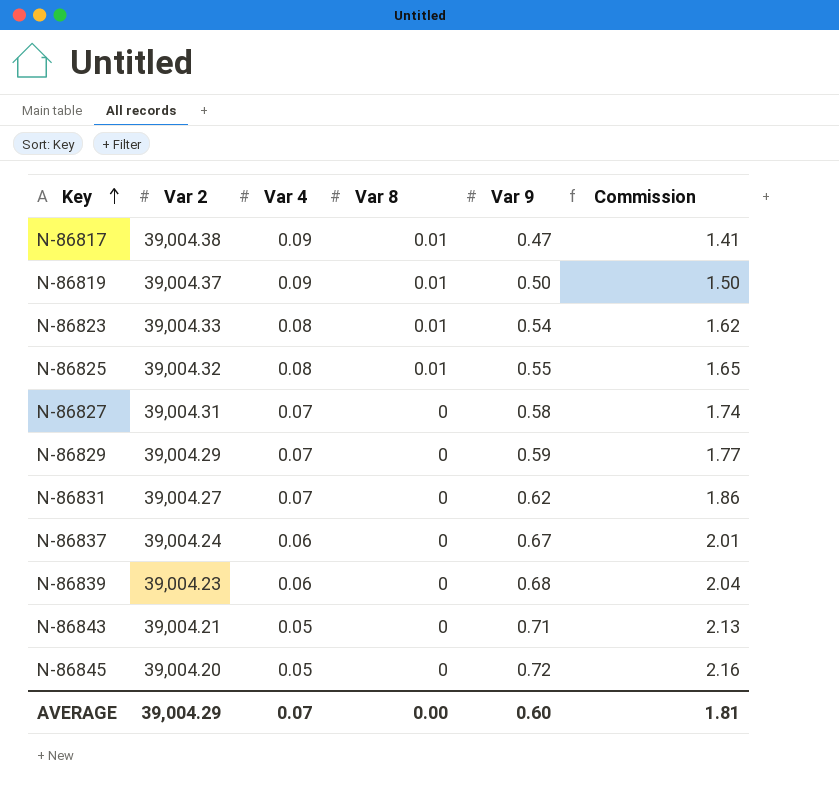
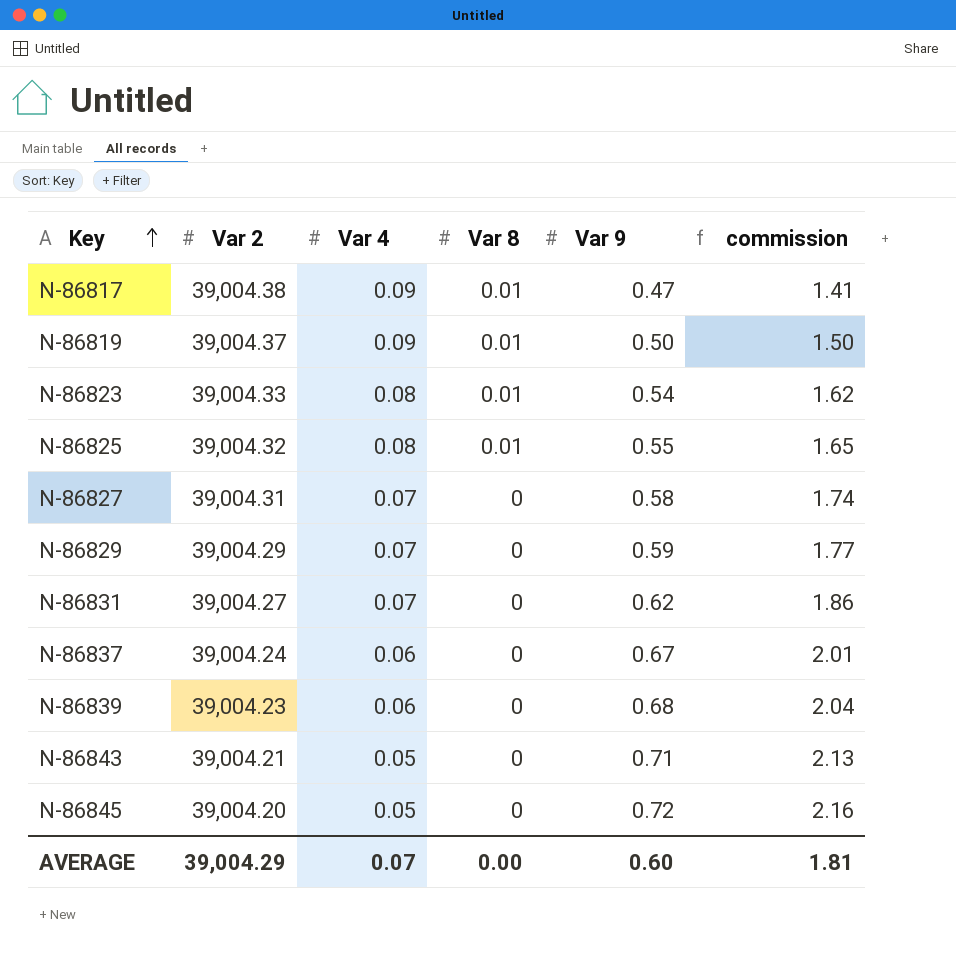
column name: Commission -> commission

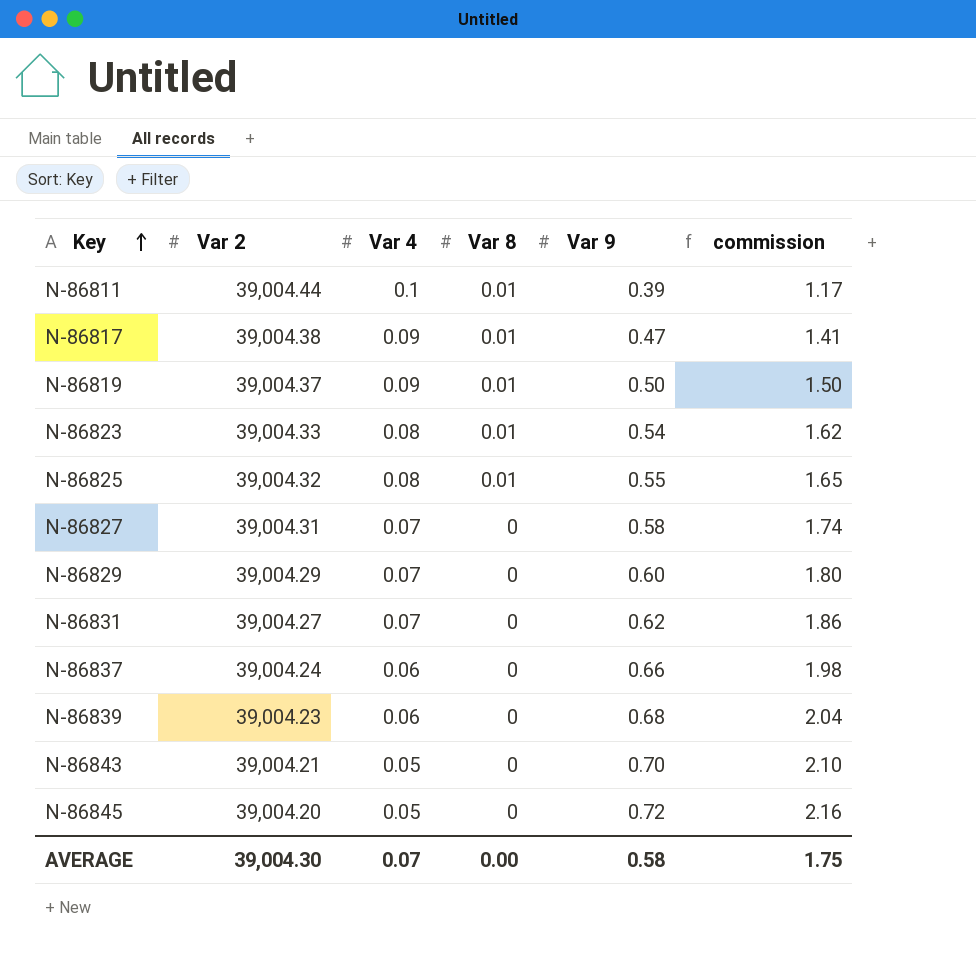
row N-86811: none -> 39,004.44 | 0.1 | 0.01 | 0.39 | 1.17
N-86829 | Var 9: 0.59 -> 0.60
N-86829 | commission: 1.77 -> 1.80
N-86837 | Var 9: 0.67 -> 0.66
N-86837 | commission: 2.01 -> 1.98
N-86843 | Var 9: 0.71 -> 0.70
N-86843 | commission: 2.13 -> 2.10
AVERAGE | Var 2: 39,004.29 -> 39,004.30
AVERAGE | Var 9: 0.60 -> 0.58
AVERAGE | commission: 1.81 -> 1.75

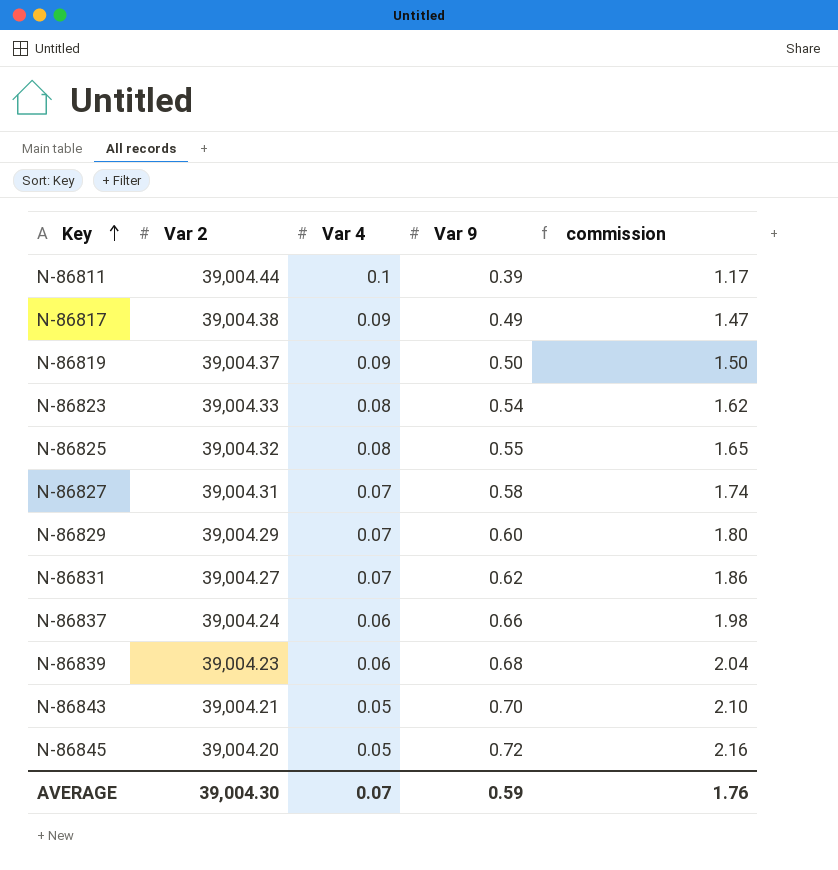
column Var 8 | position: 4 -> none
N-86817 | Var 9: 0.47 -> 0.49
N-86817 | commission: 1.41 -> 1.47
AVERAGE | Var 9: 0.58 -> 0.59
AVERAGE | commission: 1.75 -> 1.76

